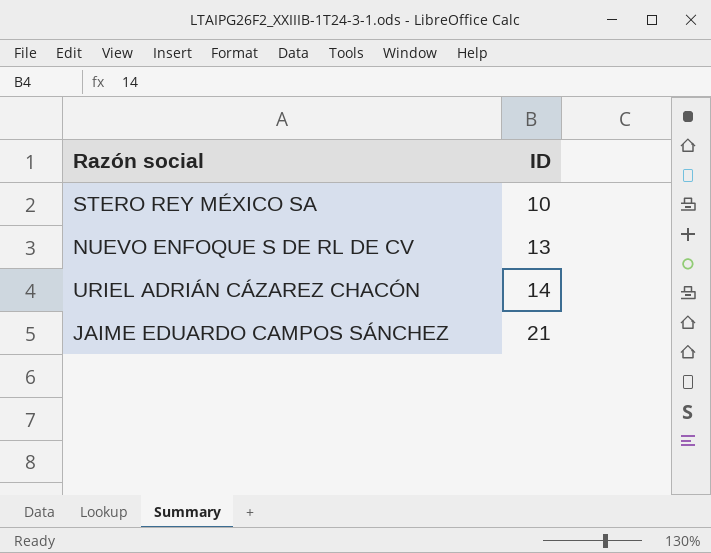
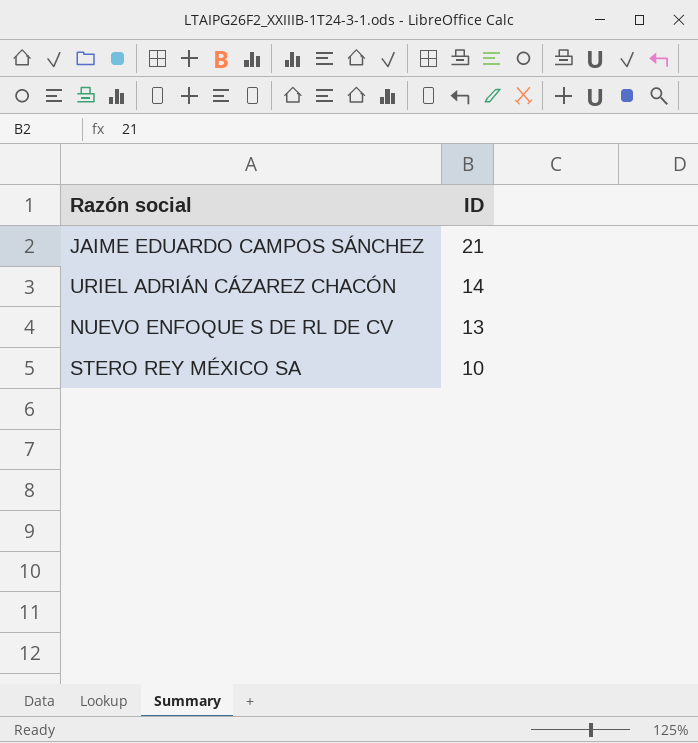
row order: ID ascending -> ID descending

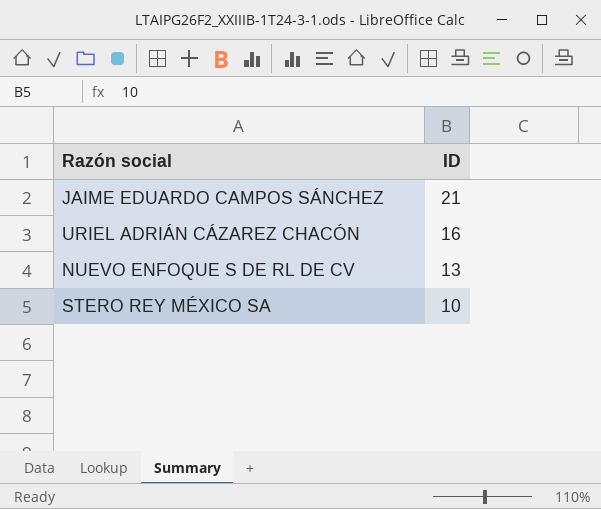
URIEL ADRIÁN CÁZAREZ CHACÓN | ID: 14 -> 16

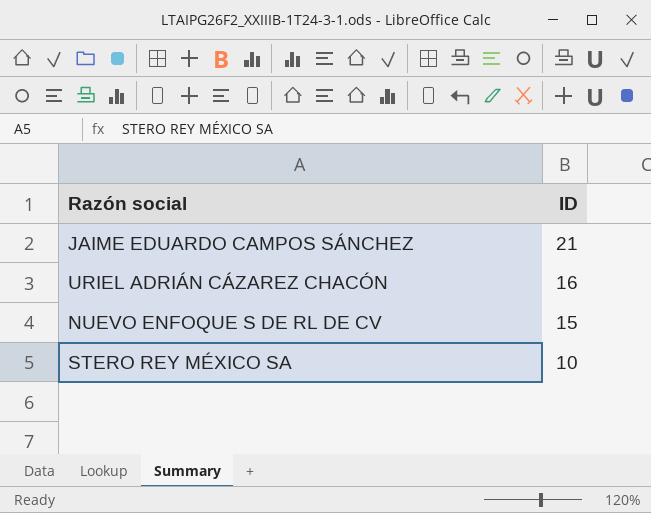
NUEVO ENFOQUE S DE RL DE CV | ID: 13 -> 15

